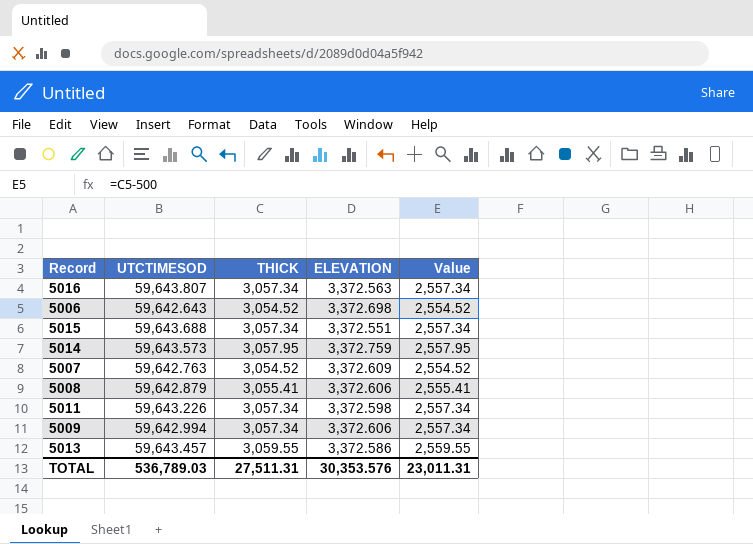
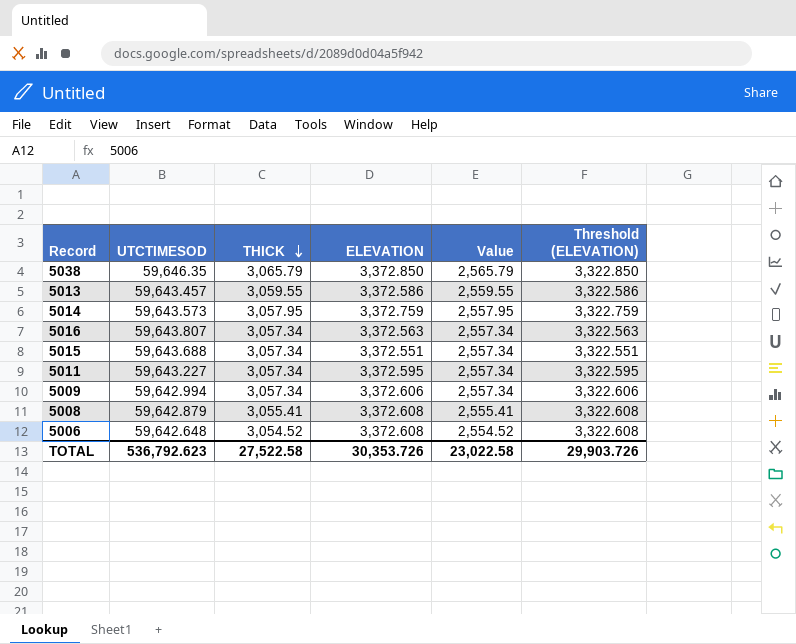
row order: none -> THICK descending
column Threshold (ELEVATION) | formula: none -> [ELEVATION] - 50
row 5007: 59,642.763 | 3,054.52 | 3,372.609 | 2,554.52 -> none
row 5038: none -> 59,646.35 | 3,065.79 | 3,372.850 | 2,565.79 | 3,322.850
5011 | UTCTIMESOD: 59,643.226 -> 59,643.227
5011 | ELEVATION: 3,372.598 -> 3,372.595
5008 | ELEVATION: 3,372.606 -> 3,372.608
5006 | UTCTIMESOD: 59,642.643 -> 59,642.648
5006 | ELEVATION: 3,372.698 -> 3,372.608
TOTAL | UTCTIMESOD: 536,789.03 -> 536,792.623
TOTAL | THICK: 27,511.31 -> 27,522.58
TOTAL | ELEVATION: 30,353.576 -> 30,353.726
TOTAL | Value: 23,011.31 -> 23,022.58

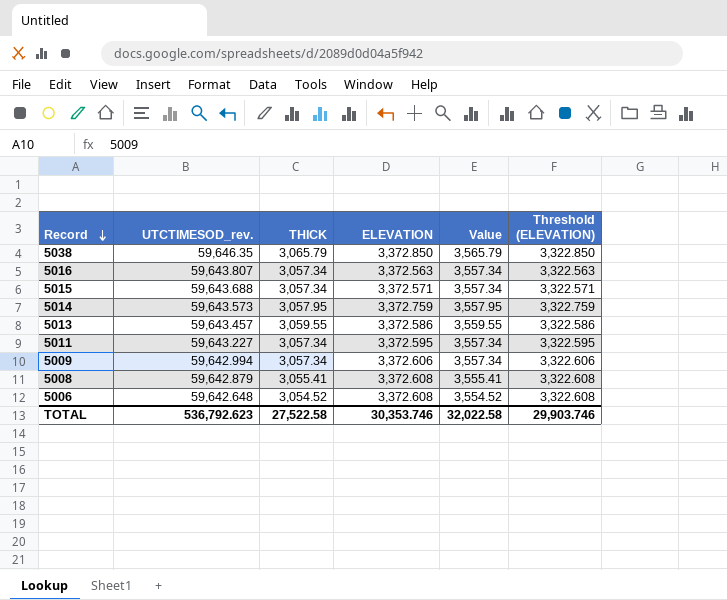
row order: THICK descending -> Record descending
column name: UTCTIMESOD -> UTCTIMESOD_rev.
column Value | formula: [THICK] - 500 -> [THICK] + 500
5015 | ELEVATION: 3,372.551 -> 3,372.571
5015 | Threshold (ELEVATION): 3,322.551 -> 3,322.571
TOTAL | ELEVATION: 30,353.726 -> 30,353.746
TOTAL | Value: 23,022.58 -> 32,022.58
TOTAL | Threshold (ELEVATION): 29,903.726 -> 29,903.746

